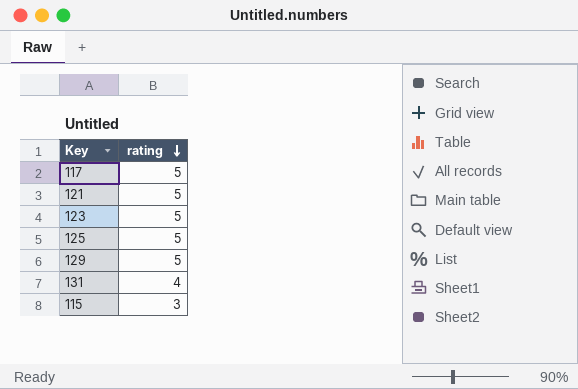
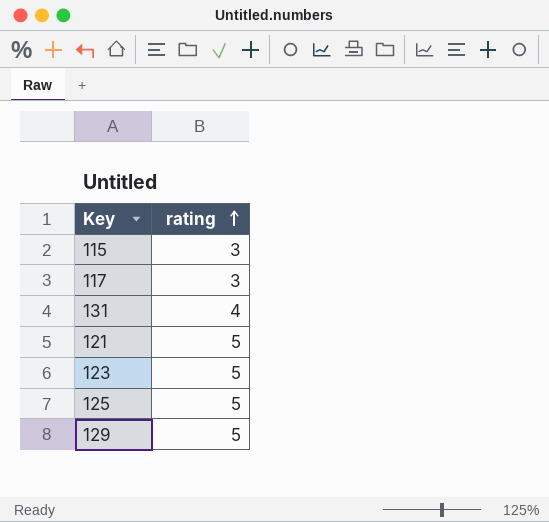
row order: rating descending -> rating ascending
117 | rating: 5 -> 3

